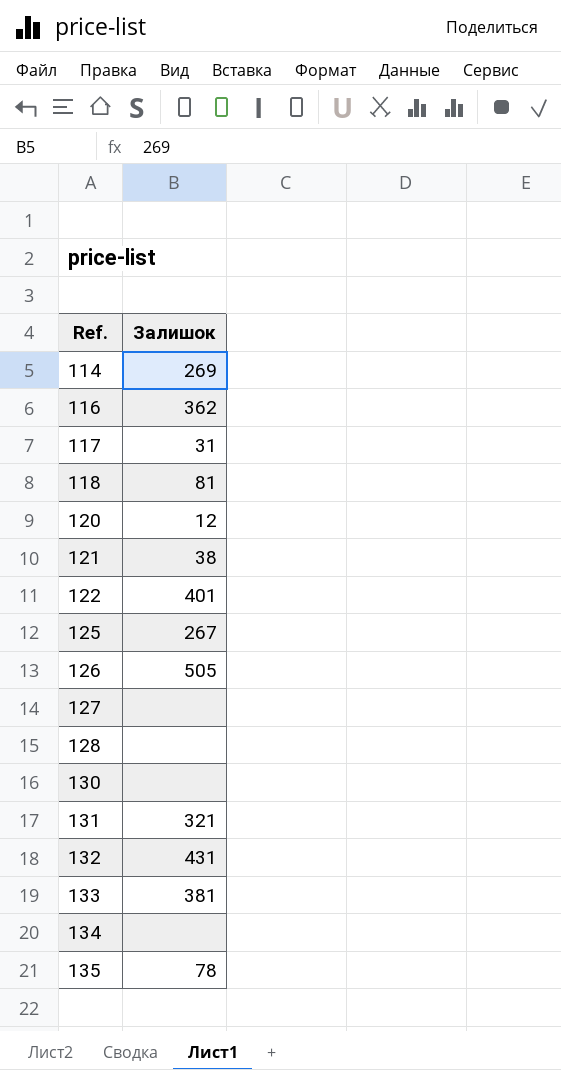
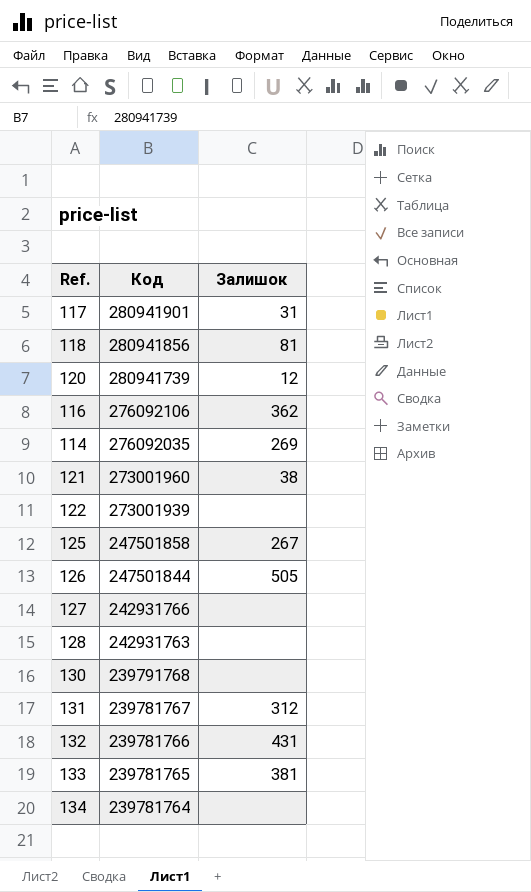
row order: Ref. ascending -> Код descending
column Код | position: none -> 2
row 135: 78 -> none
122 | Залишок: 401 -> none
131 | Залишок: 321 -> 312

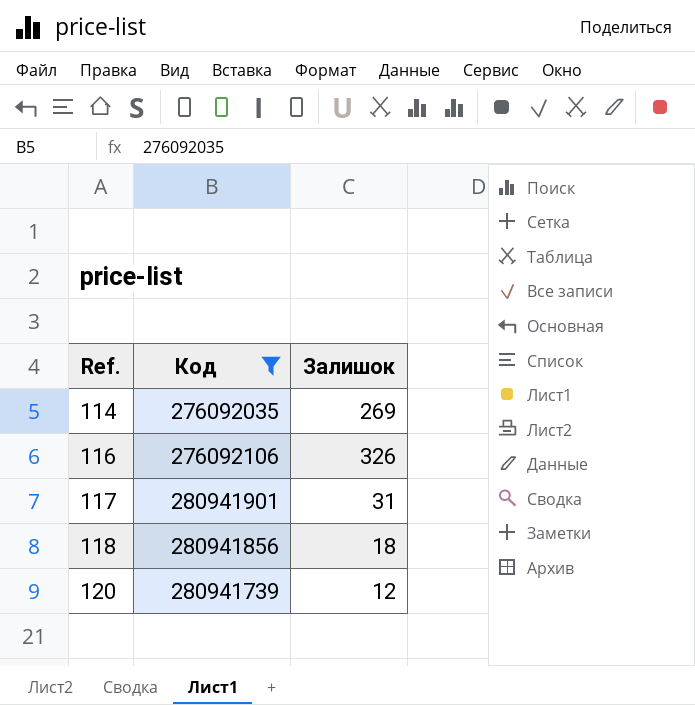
filter: none -> Код >= 276092035
row order: Код descending -> Ref. ascending
116 | Залишок: 362 -> 326
118 | Залишок: 81 -> 18

